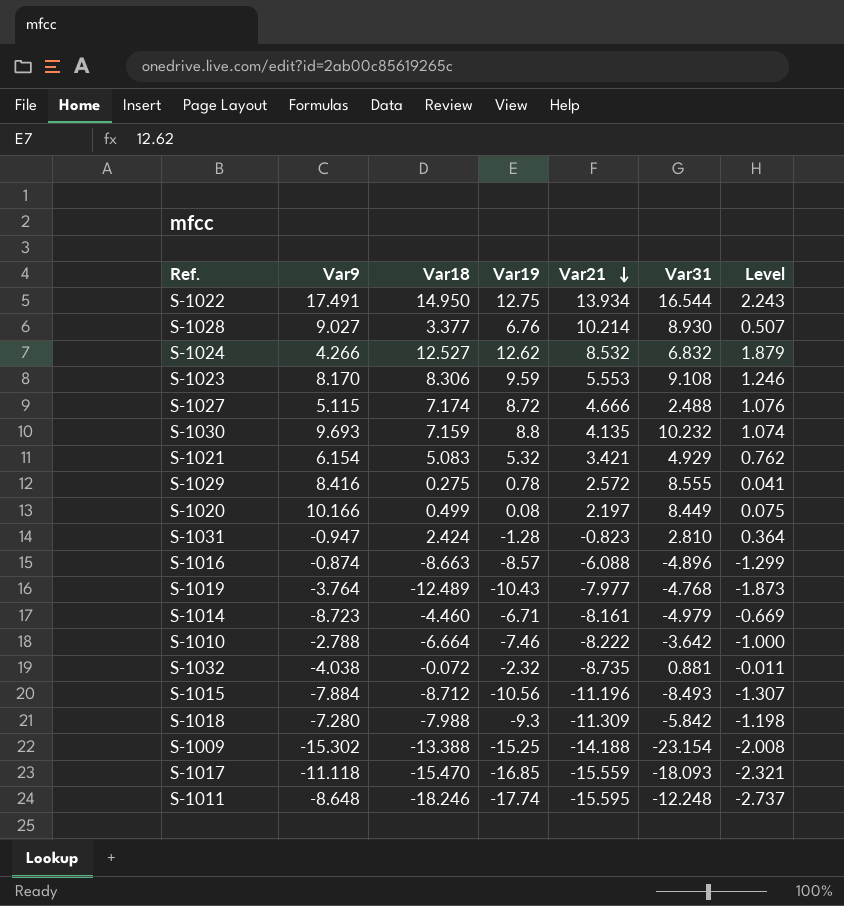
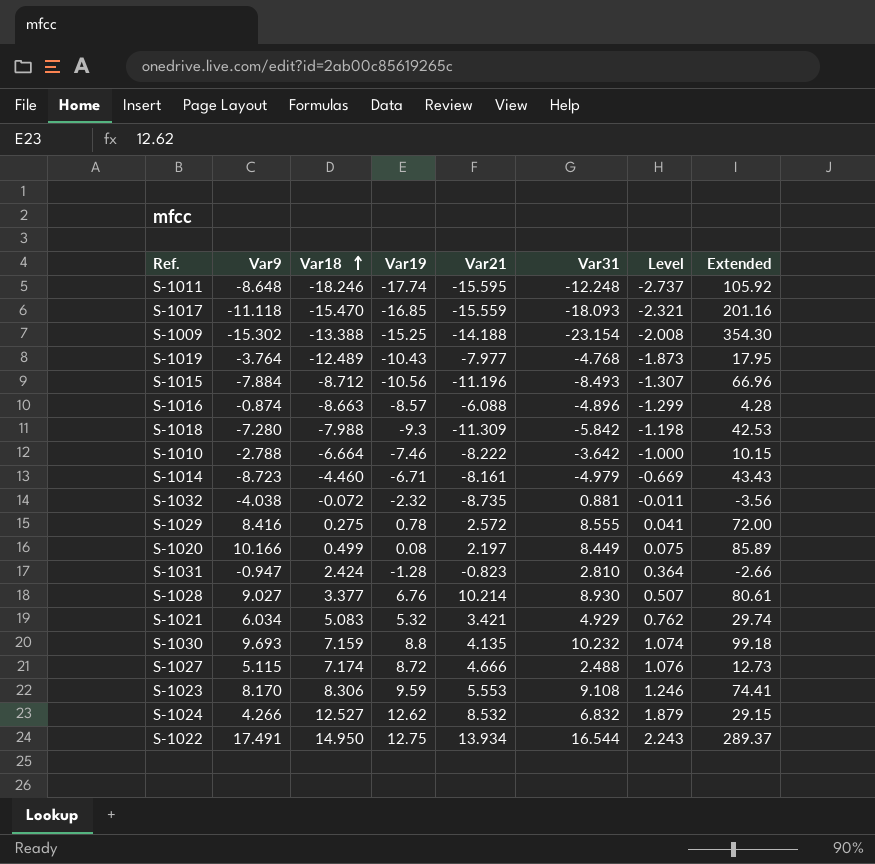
row order: Var21 descending -> Var18 ascending
column Extended | formula: none -> [Var9] * [Var31]
S-1021 | Var9: 6.154 -> 6.034

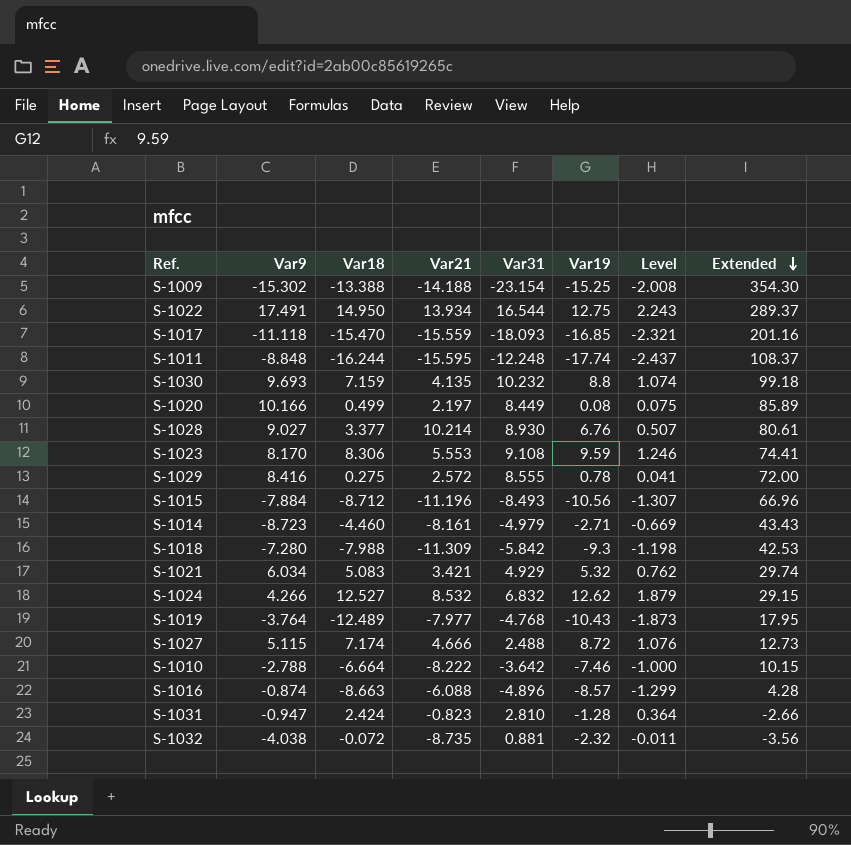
row order: Var18 ascending -> Extended descending
column Var19 | position: 4 -> 6
S-1011 | Var9: -8.648 -> -8.848
S-1011 | Var18: -18.246 -> -16.244
S-1011 | Level: -2.737 -> -2.437
S-1011 | Extended: 105.92 -> 108.37
S-1014 | Var19: -6.71 -> -2.71

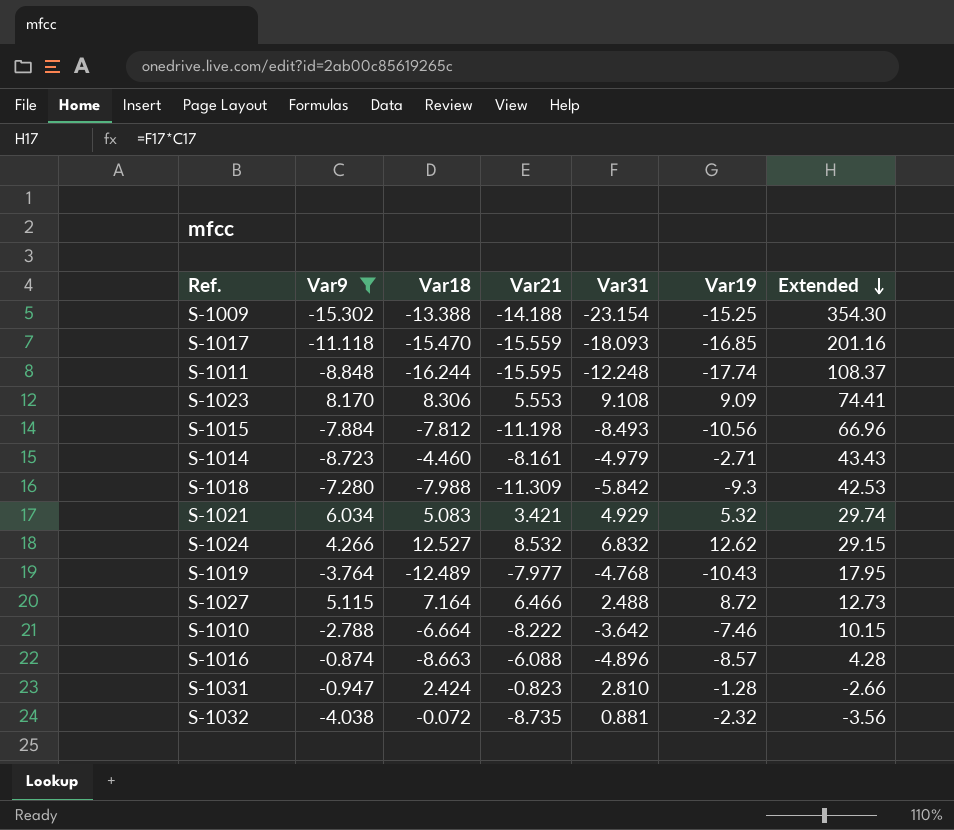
filter: none -> Var9 <= 8.170
column Level | formula: [Var18] * 0.15 -> none
S-1023 | Var19: 9.59 -> 9.09
S-1015 | Var18: -8.712 -> -7.812
S-1015 | Var21: -11.196 -> -11.198
S-1027 | Var18: 7.174 -> 7.164
S-1027 | Var21: 4.666 -> 6.466

